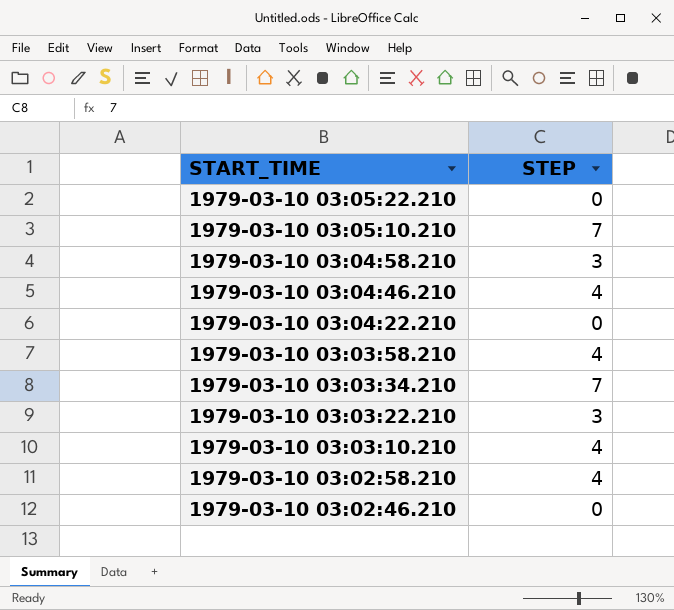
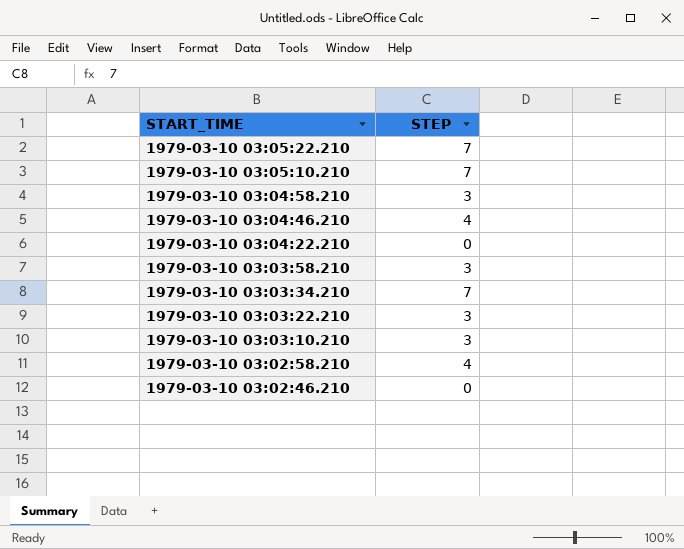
1979-03-10 03:05:22.210 | STEP: 0 -> 7
1979-03-10 03:03:58.210 | STEP: 4 -> 3
1979-03-10 03:03:10.210 | STEP: 4 -> 3

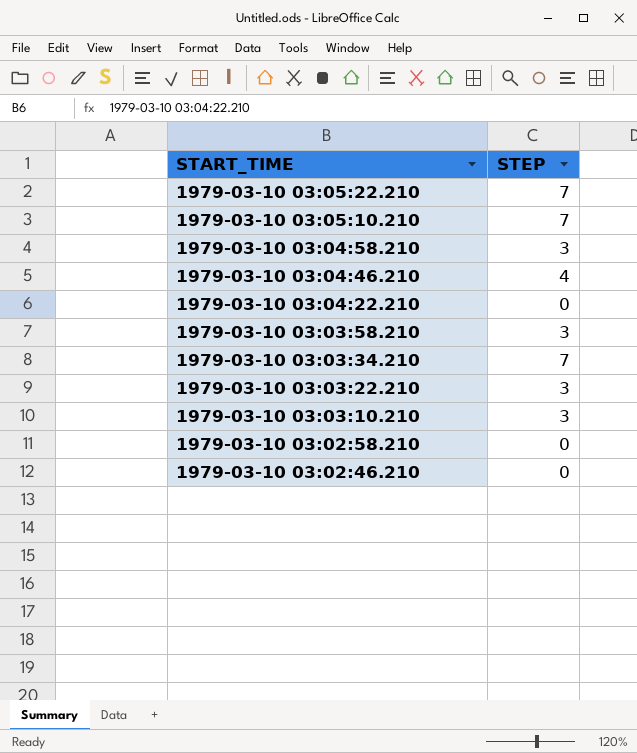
1979-03-10 03:02:58.210 | STEP: 4 -> 0

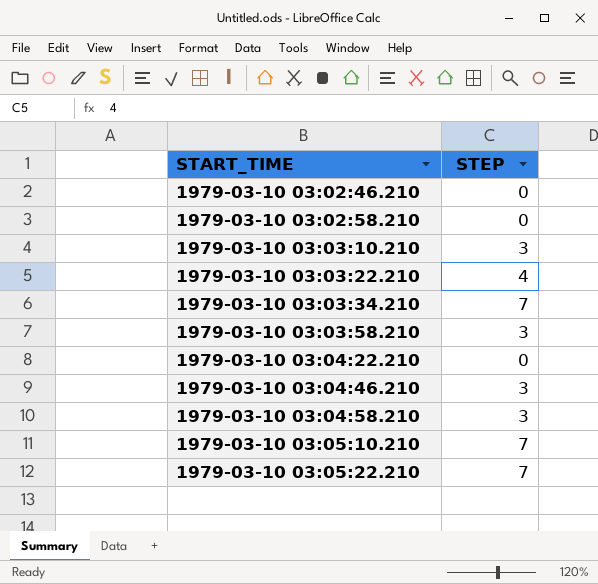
row order: START_TIME descending -> START_TIME ascending
1979-03-10 03:03:22.210 | STEP: 3 -> 4
1979-03-10 03:04:46.210 | STEP: 4 -> 3

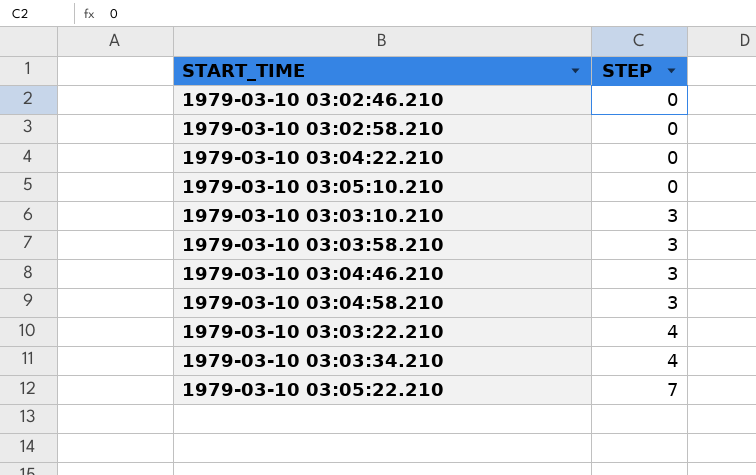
row order: START_TIME ascending -> STEP ascending
1979-03-10 03:05:10.210 | STEP: 7 -> 0
1979-03-10 03:03:34.210 | STEP: 7 -> 4

